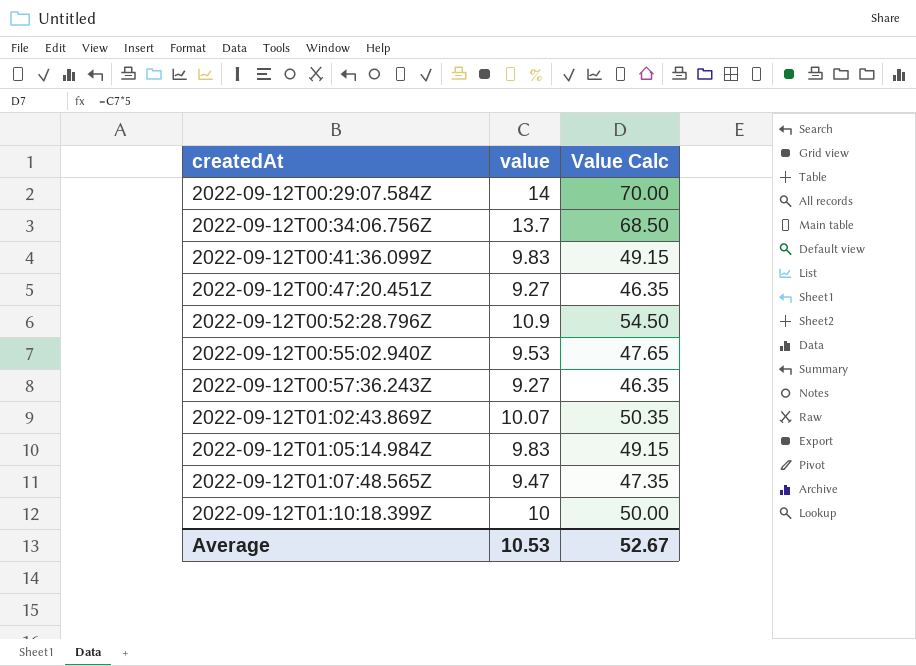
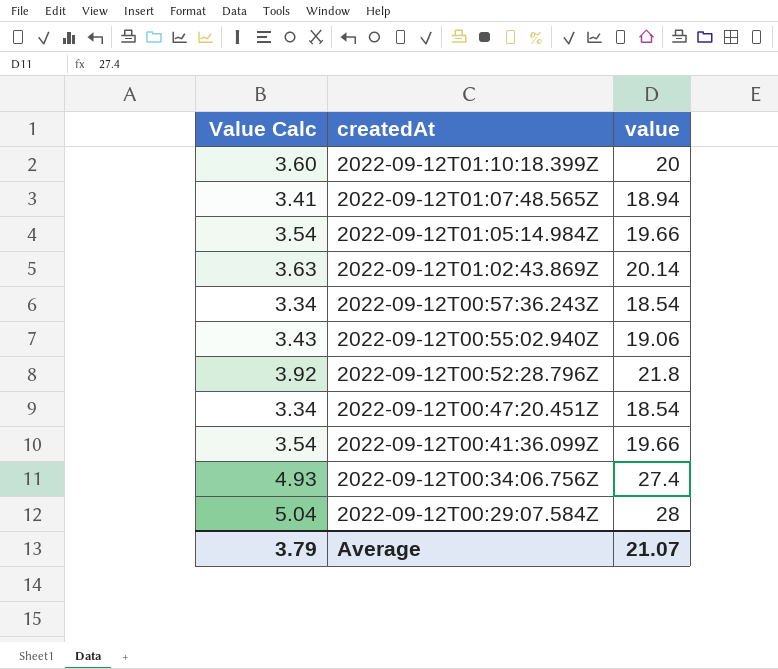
row order: createdAt ascending -> createdAt descending
column Value Calc | formula: [value] * 5 -> [value] * 0.18
column Value Calc | position: 3 -> 1
2022-09-12T01:10:18.399Z | value: 10 -> 20
2022-09-12T01:07:48.565Z | value: 9.47 -> 18.94
2022-09-12T01:05:14.984Z | value: 9.83 -> 19.66
2022-09-12T01:02:43.869Z | value: 10.07 -> 20.14
2022-09-12T00:57:36.243Z | value: 9.27 -> 18.54
2022-09-12T00:55:02.940Z | value: 9.53 -> 19.06
2022-09-12T00:52:28.796Z | value: 10.9 -> 21.8
2022-09-12T00:47:20.451Z | value: 9.27 -> 18.54
2022-09-12T00:41:36.099Z | value: 9.83 -> 19.66
2022-09-12T00:34:06.756Z | value: 13.7 -> 27.4
2022-09-12T00:29:07.584Z | value: 14 -> 28
Average | Value Calc: 52.67 -> 3.79
Average | value: 10.53 -> 21.07

